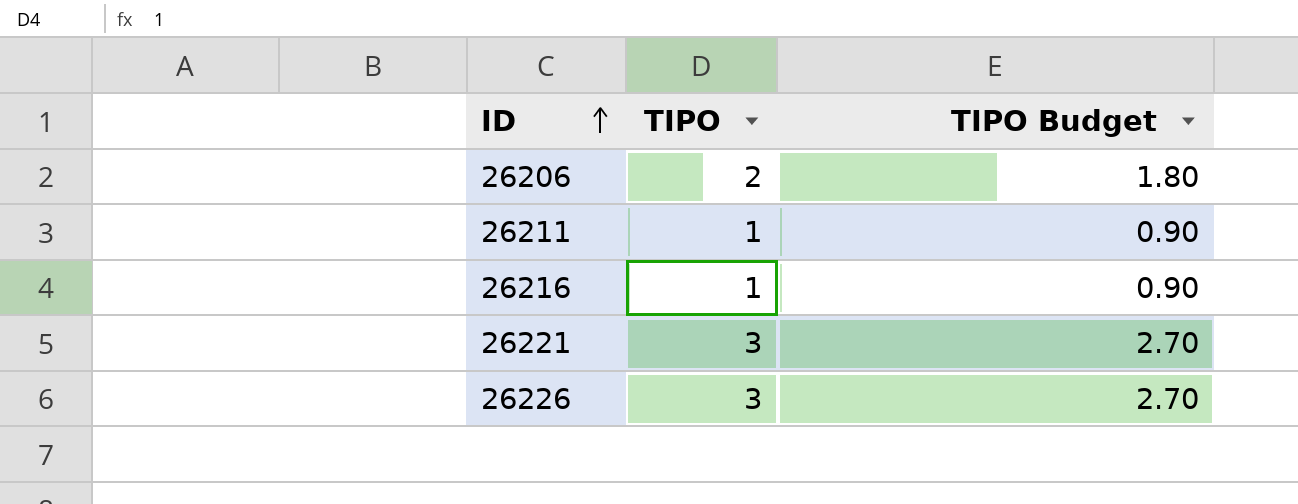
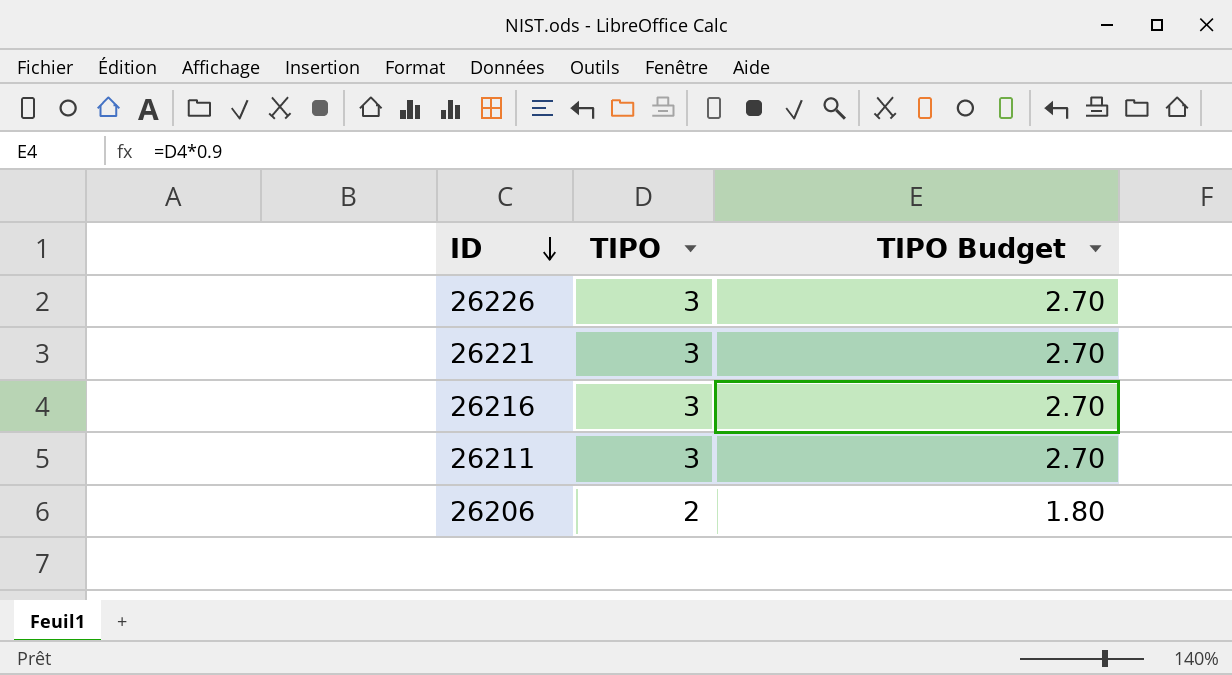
row order: ID ascending -> ID descending
26216 | TIPO: 1 -> 3
26216 | TIPO Budget: 0.90 -> 2.70
26211 | TIPO: 1 -> 3
26211 | TIPO Budget: 0.90 -> 2.70

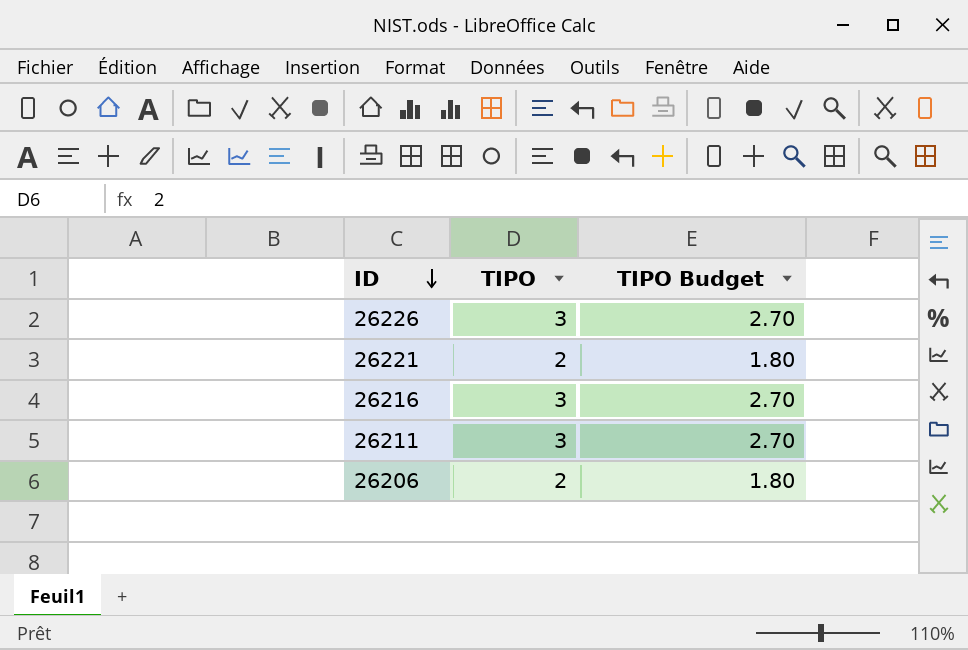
26221 | TIPO: 3 -> 2
26221 | TIPO Budget: 2.70 -> 1.80

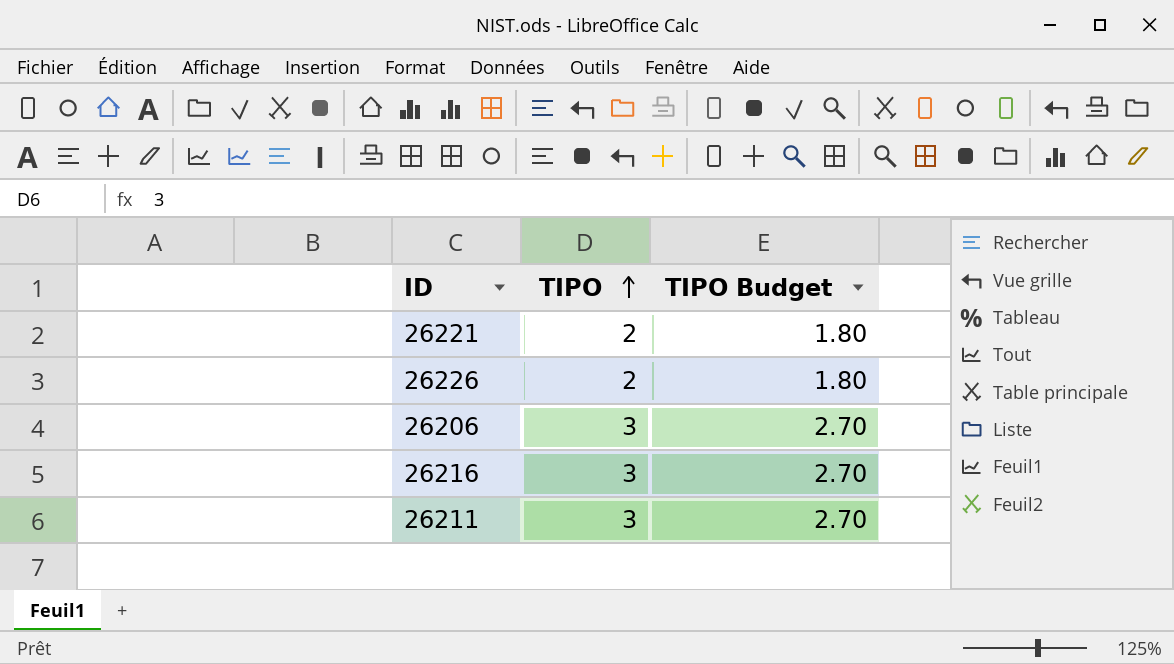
row order: ID descending -> TIPO ascending
26226 | TIPO: 3 -> 2
26226 | TIPO Budget: 2.70 -> 1.80
26206 | TIPO: 2 -> 3
26206 | TIPO Budget: 1.80 -> 2.70

